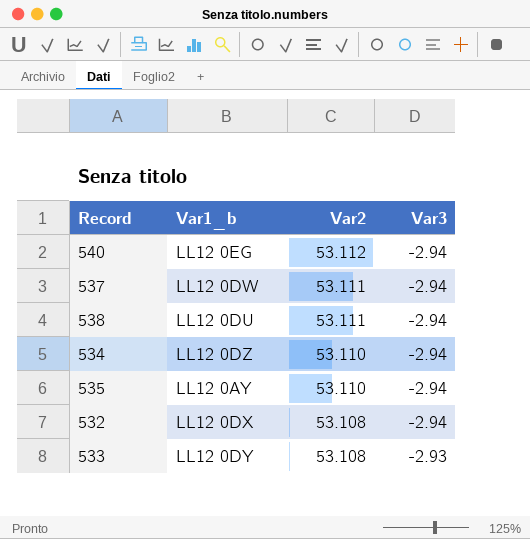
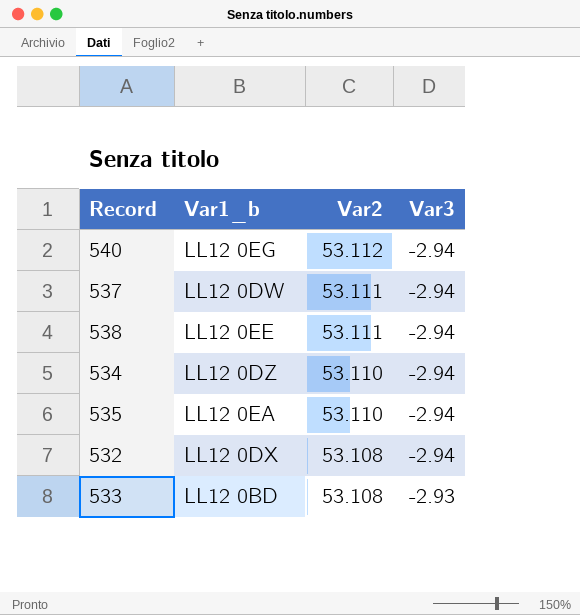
538 | Var1_b: LL12 0DU -> LL12 0EE
535 | Var1_b: LL12 0AY -> LL12 0EA
533 | Var1_b: LL12 0DY -> LL12 0BD

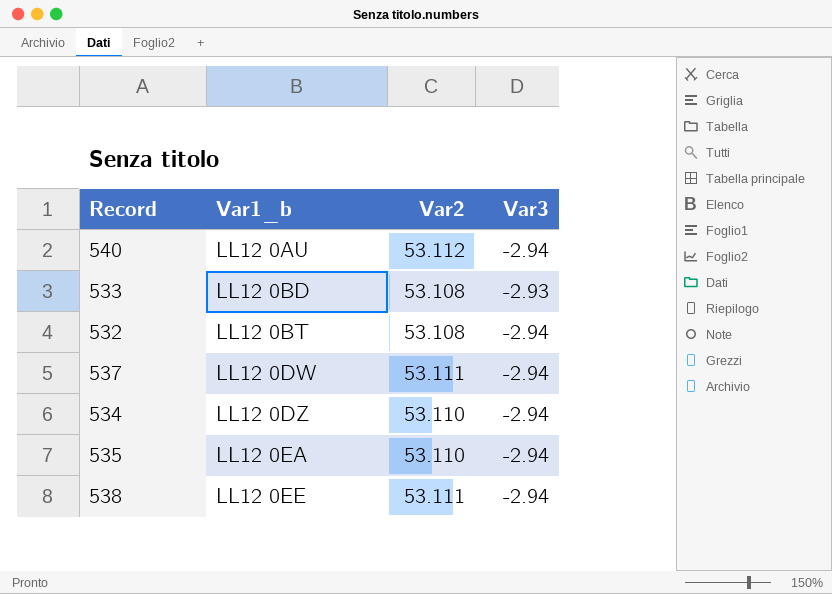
row order: Var2 descending -> Var1_b ascending
540 | Var1_b: LL12 0EG -> LL12 0AU
532 | Var1_b: LL12 0DX -> LL12 0BT

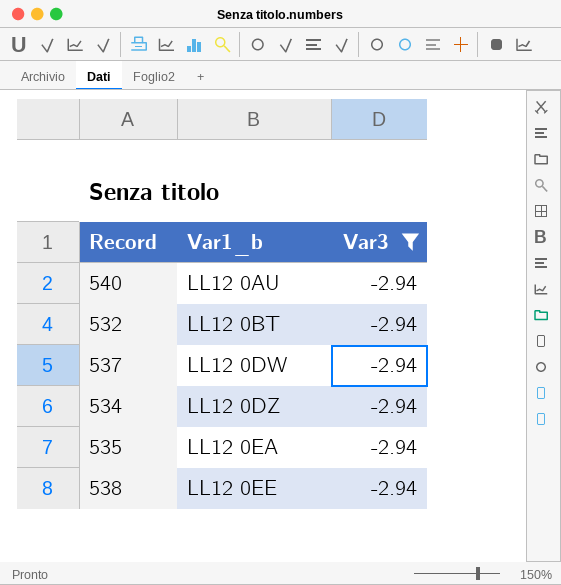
filter: none -> Var3 = -2.94
column Var2 | position: 3 -> none

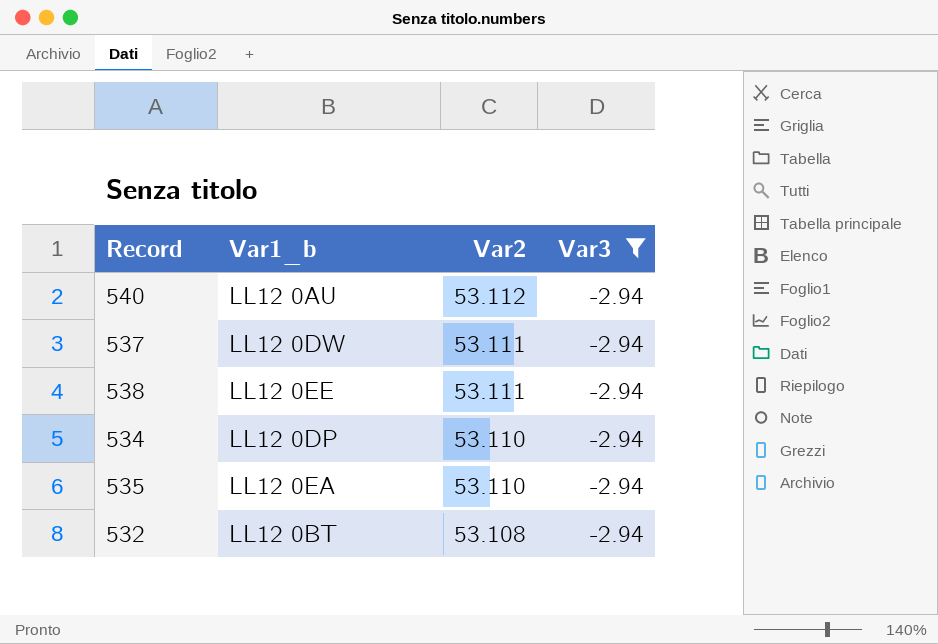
row order: Var1_b ascending -> Var2 descending
column Var2 | position: none -> 3
534 | Var1_b: LL12 0DZ -> LL12 0DP

